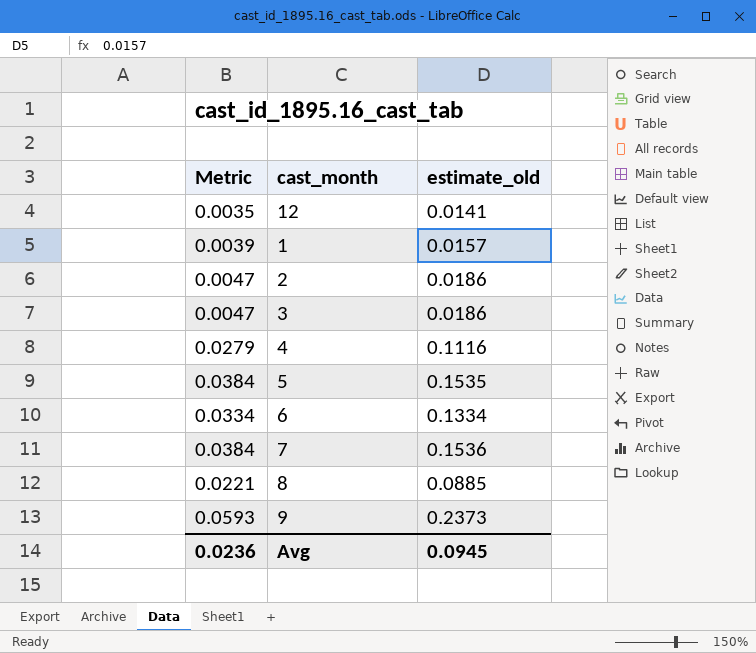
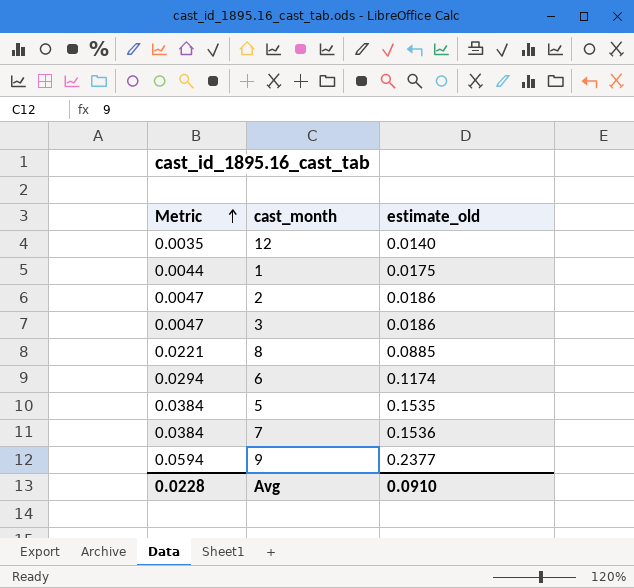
row order: none -> Metric ascending
row 4: 0.0279 | 0.1116 -> none
12 | estimate_old: 0.0141 -> 0.0140
1 | Metric: 0.0039 -> 0.0044
1 | estimate_old: 0.0157 -> 0.0175
6 | Metric: 0.0334 -> 0.0294
6 | estimate_old: 0.1334 -> 0.1174
9 | Metric: 0.0593 -> 0.0594
9 | estimate_old: 0.2373 -> 0.2377
Avg | Metric: 0.0236 -> 0.0228
Avg | estimate_old: 0.0945 -> 0.0910

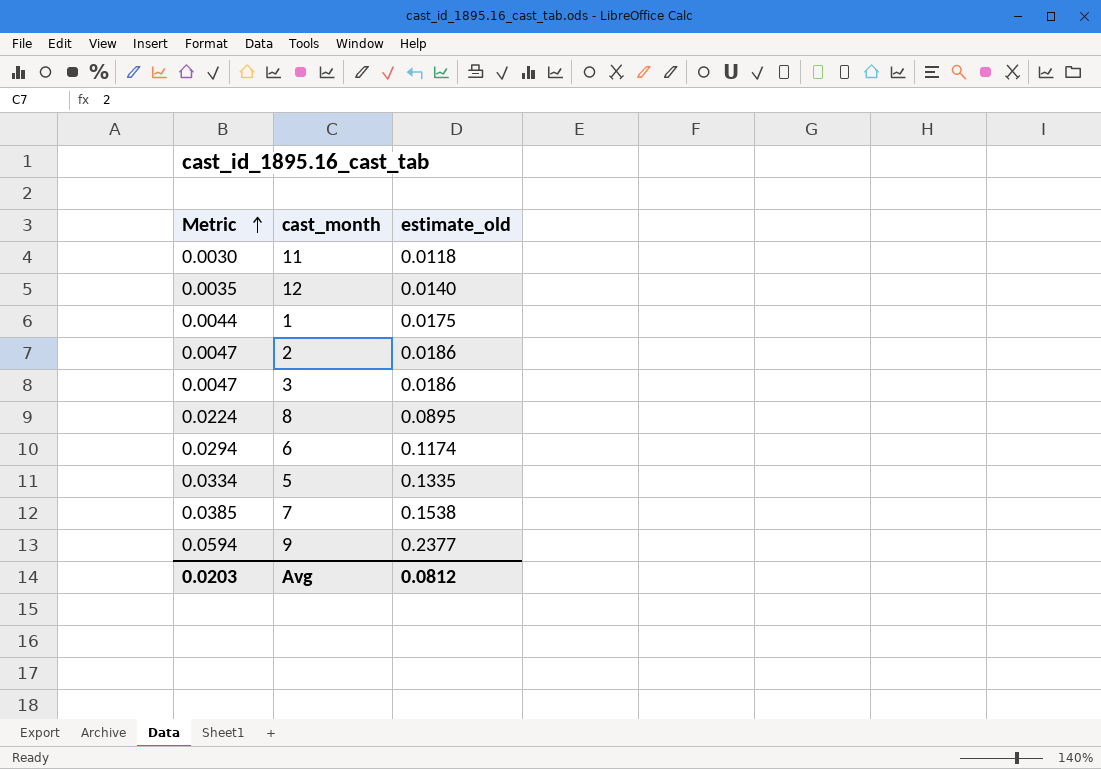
row 11: none -> 0.0030 | 0.0118
8 | Metric: 0.0221 -> 0.0224
8 | estimate_old: 0.0885 -> 0.0895
5 | Metric: 0.0384 -> 0.0334
5 | estimate_old: 0.1535 -> 0.1335
7 | Metric: 0.0384 -> 0.0385
7 | estimate_old: 0.1536 -> 0.1538
Avg | Metric: 0.0228 -> 0.0203
Avg | estimate_old: 0.0910 -> 0.0812

